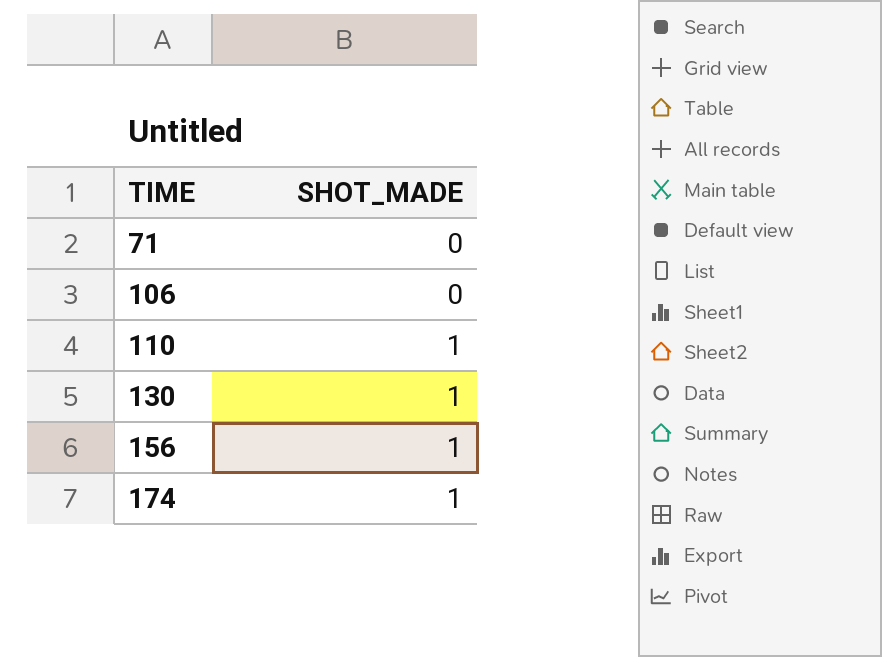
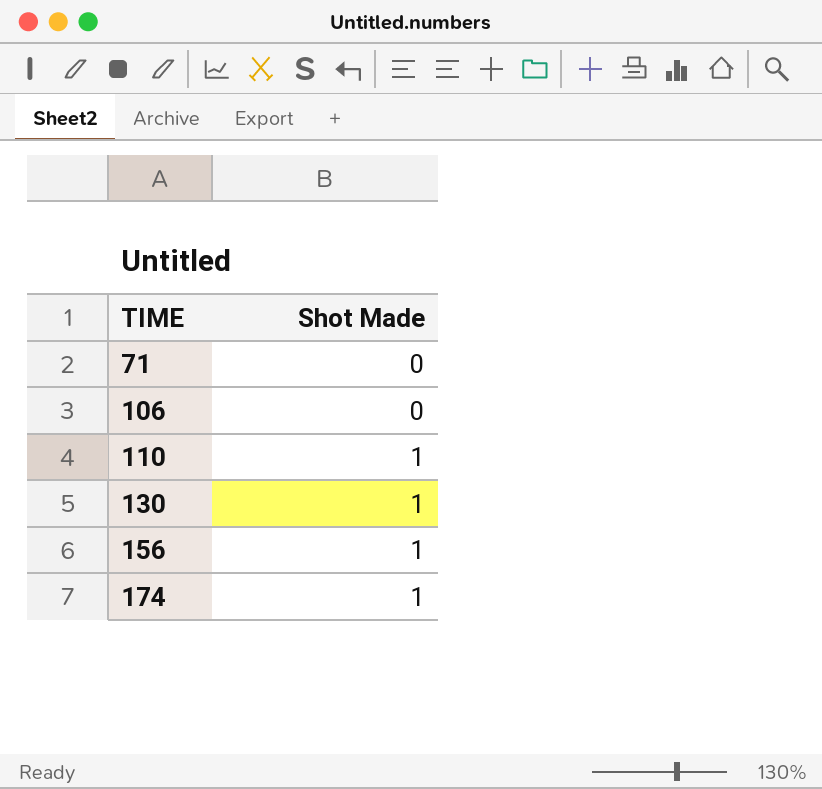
column name: SHOT_MADE -> Shot Made

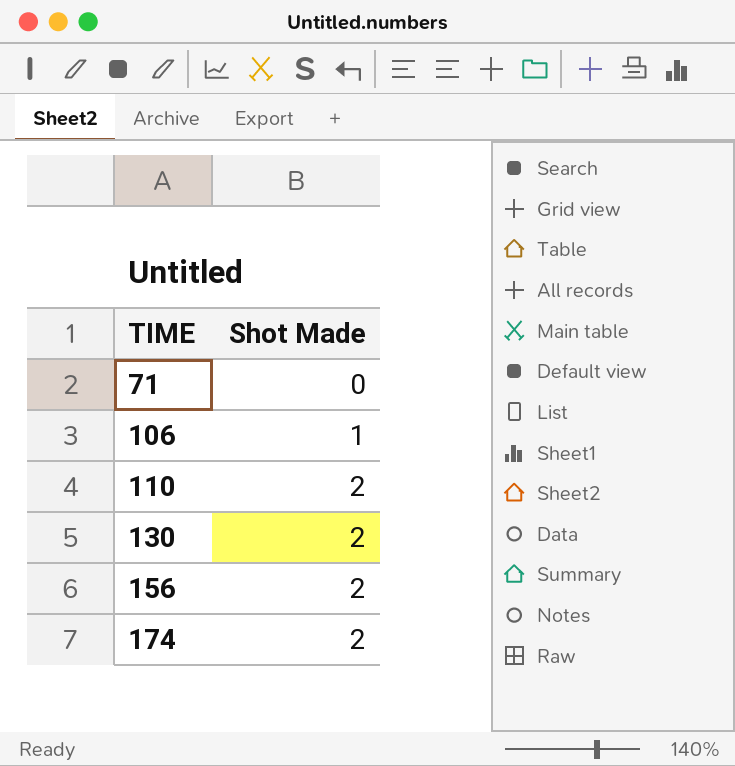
106 | Shot Made: 0 -> 1
110 | Shot Made: 1 -> 2
130 | Shot Made: 1 -> 2
156 | Shot Made: 1 -> 2
174 | Shot Made: 1 -> 2

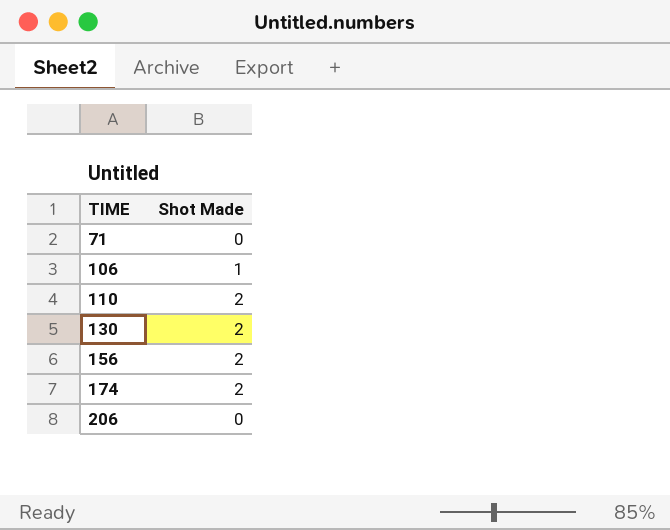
row 206: none -> 0

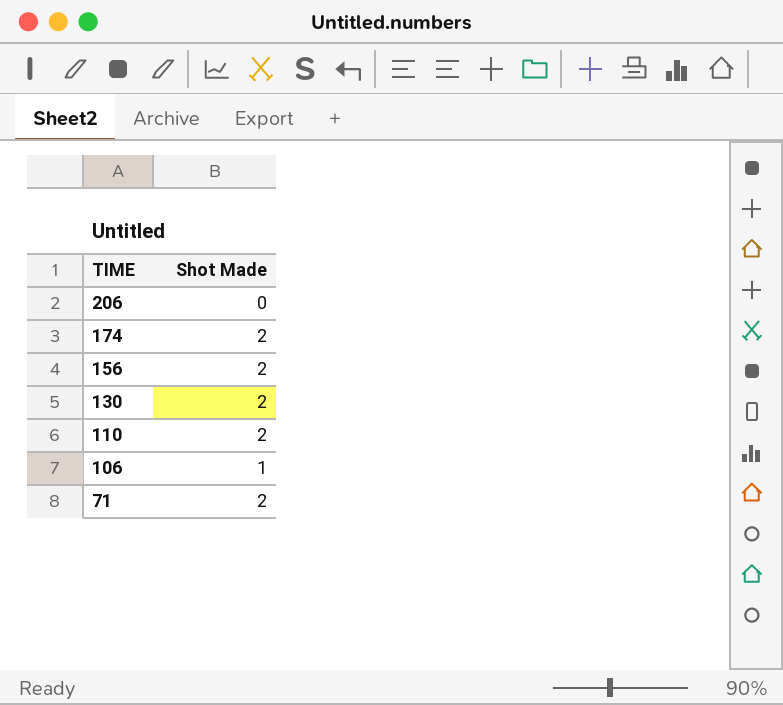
row order: TIME ascending -> TIME descending
71 | Shot Made: 0 -> 2

